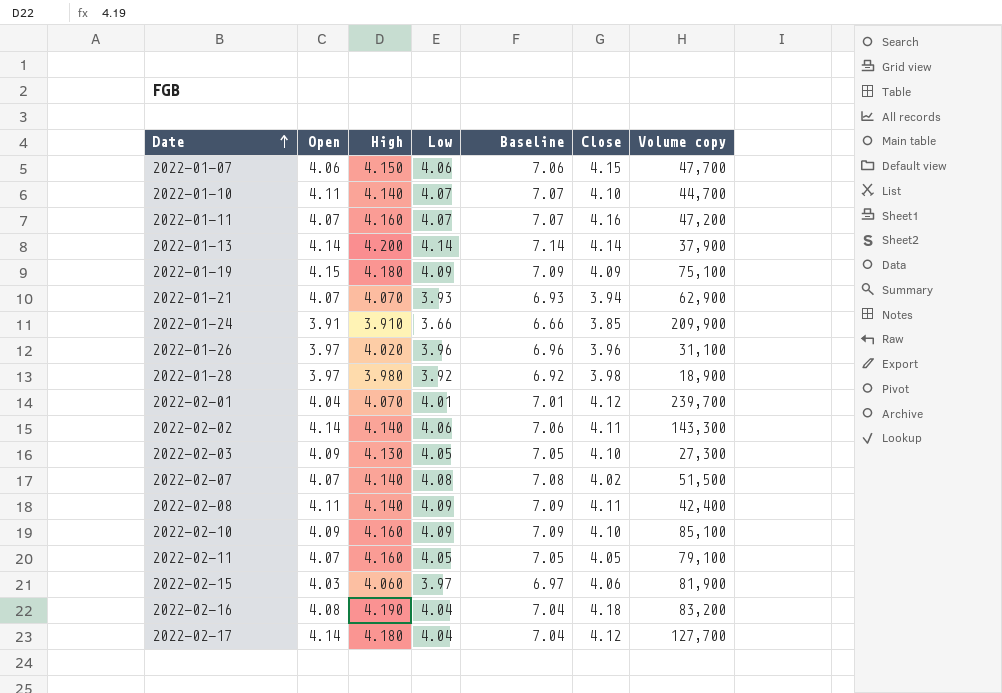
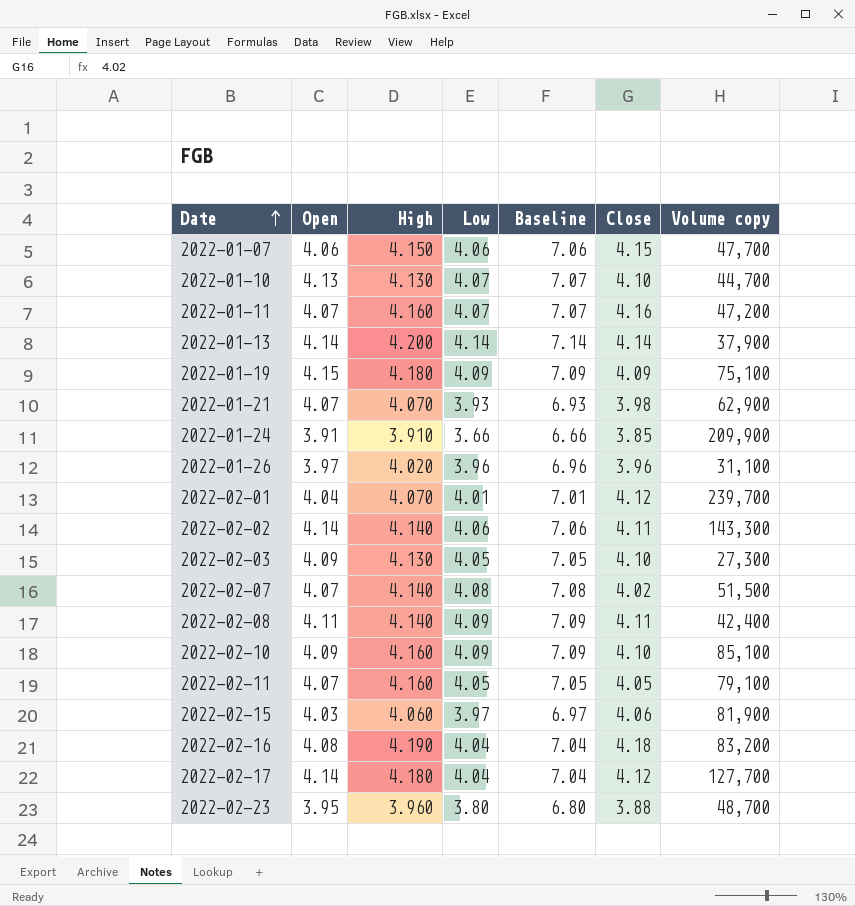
row 2022-01-28: 3.97 | 3.980 | 3.92 | 6.92 | 3.98 | 18,900 -> none
2022-01-10 | Open: 4.11 -> 4.13
2022-01-10 | High: 4.140 -> 4.130
2022-01-21 | Close: 3.94 -> 3.98
row 2022-02-23: none -> 3.95 | 3.960 | 3.80 | 6.80 | 3.88 | 48,700

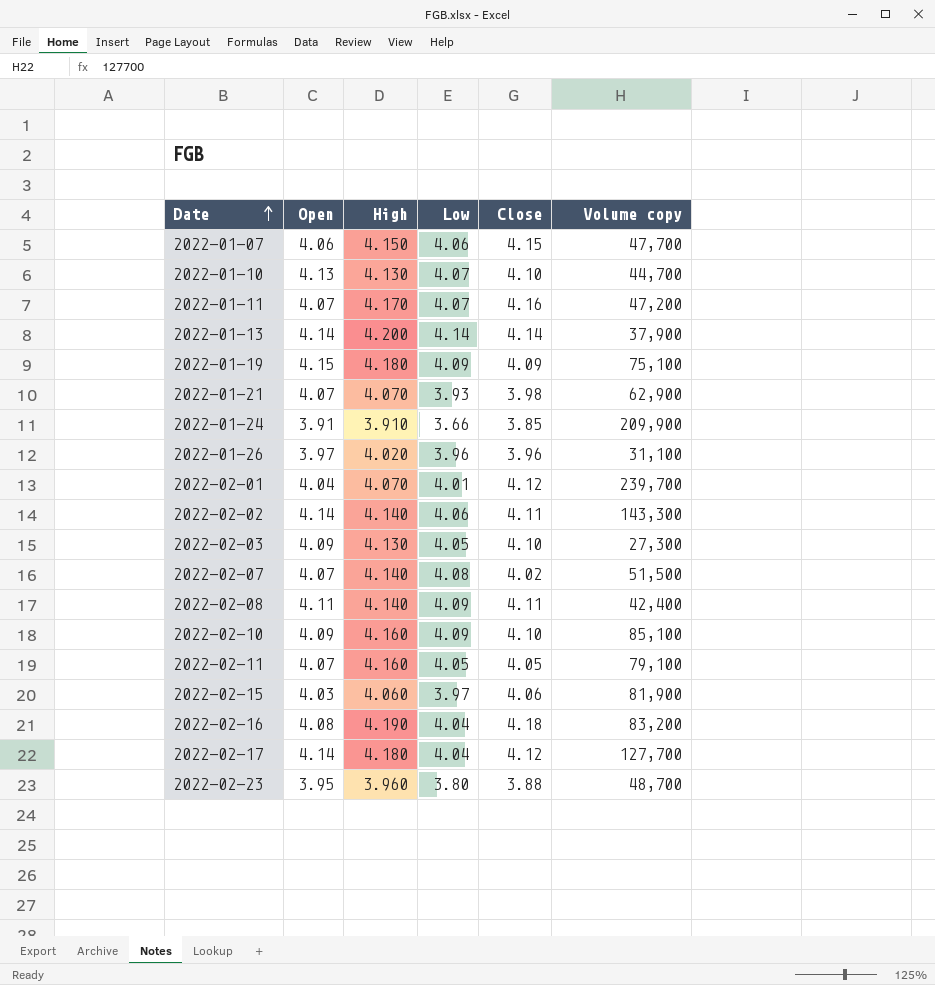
column Baseline | formula: [Low] + 3 -> none
2022-01-11 | High: 4.160 -> 4.170

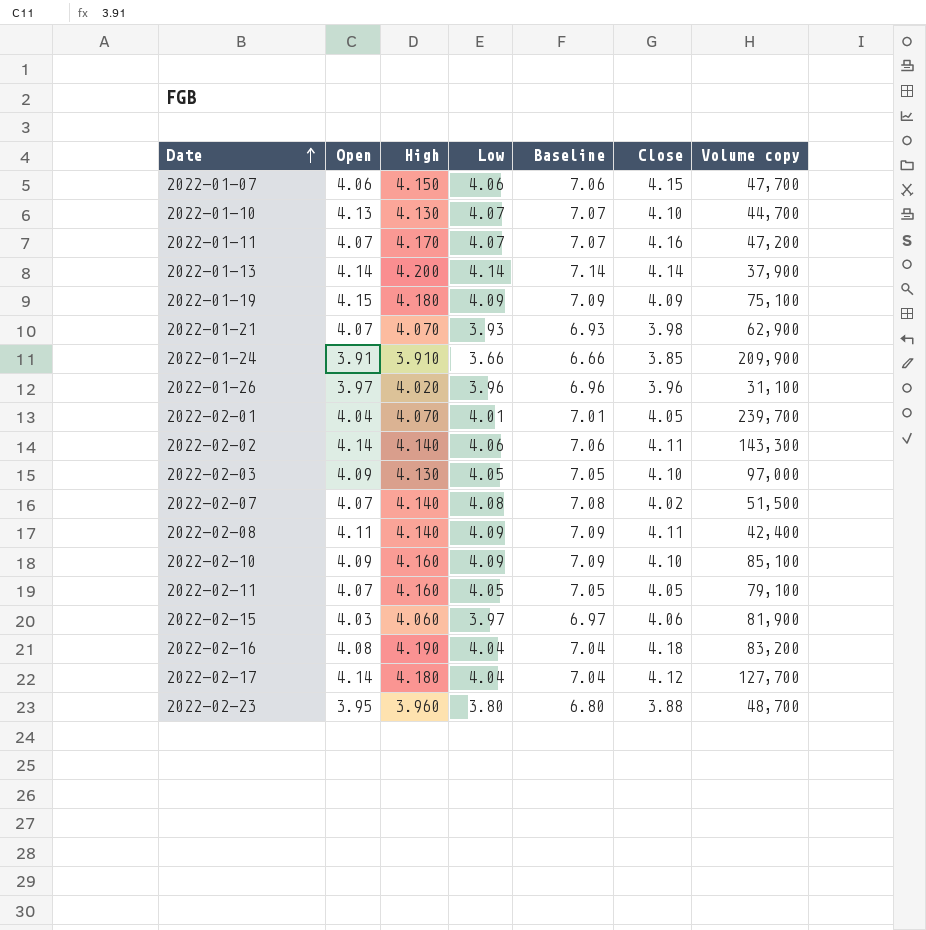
column Baseline | formula: none -> [Low] + 3
2022-02-01 | Close: 4.12 -> 4.05
2022-02-03 | Volume copy: 27,300 -> 97,000

